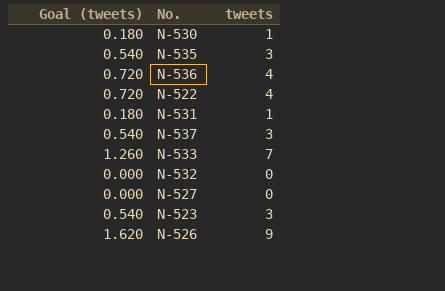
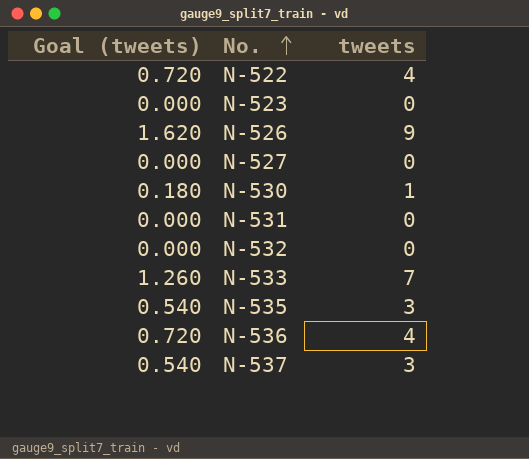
row order: none -> No. ascending
N-523 | Goal (tweets): 0.540 -> 0.000
N-523 | tweets: 3 -> 0
N-531 | Goal (tweets): 0.180 -> 0.000
N-531 | tweets: 1 -> 0

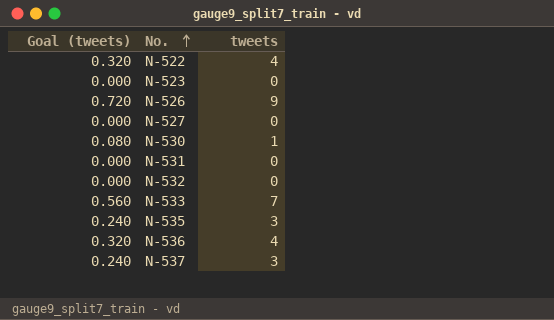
column Goal (tweets) | formula: [tweets] * 0.18 -> [tweets] * 0.08

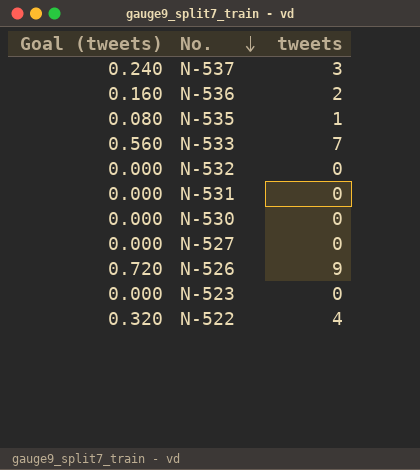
row order: No. ascending -> No. descending
N-536 | Goal (tweets): 0.320 -> 0.160
N-536 | tweets: 4 -> 2
N-535 | Goal (tweets): 0.240 -> 0.080
N-535 | tweets: 3 -> 1
N-530 | Goal (tweets): 0.080 -> 0.000
N-530 | tweets: 1 -> 0

